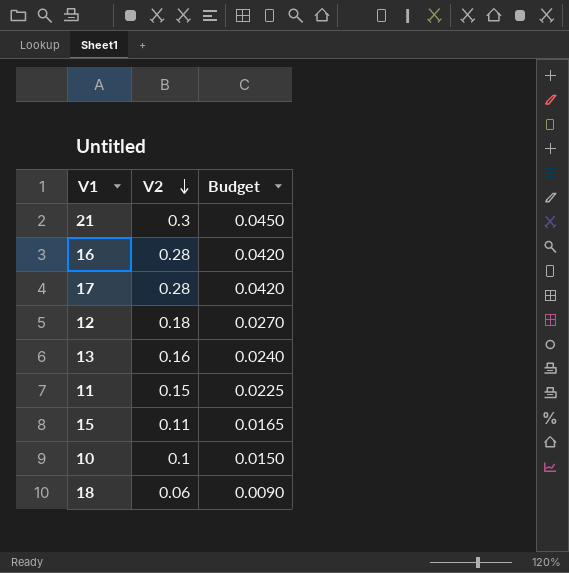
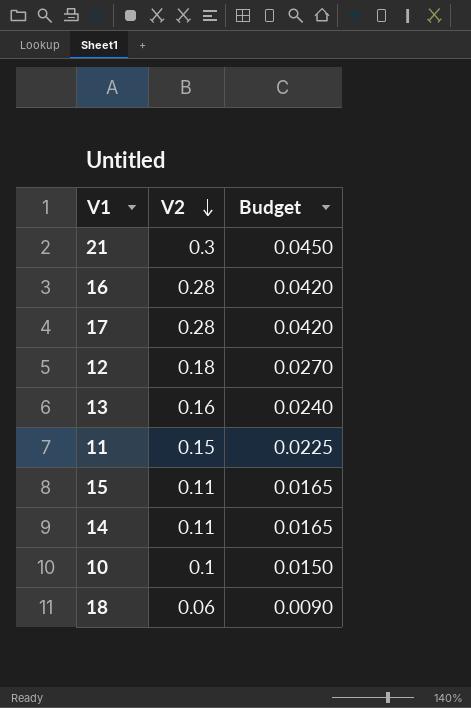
row 14: none -> 0.11 | 0.0165

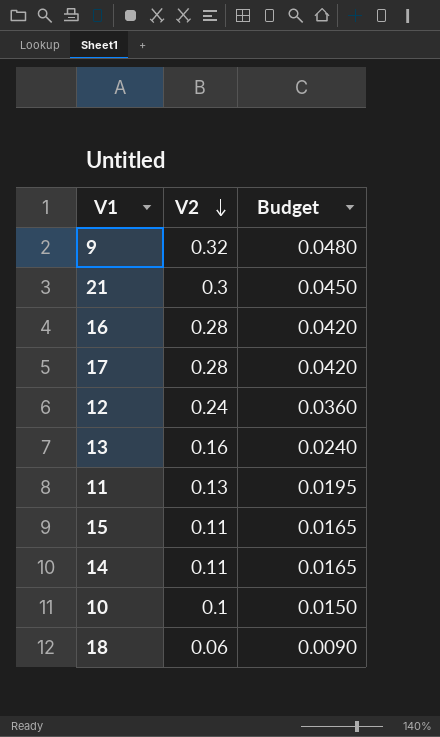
row 9: none -> 0.32 | 0.0480
12 | V2: 0.18 -> 0.24
12 | Budget: 0.0270 -> 0.0360
11 | V2: 0.15 -> 0.13
11 | Budget: 0.0225 -> 0.0195

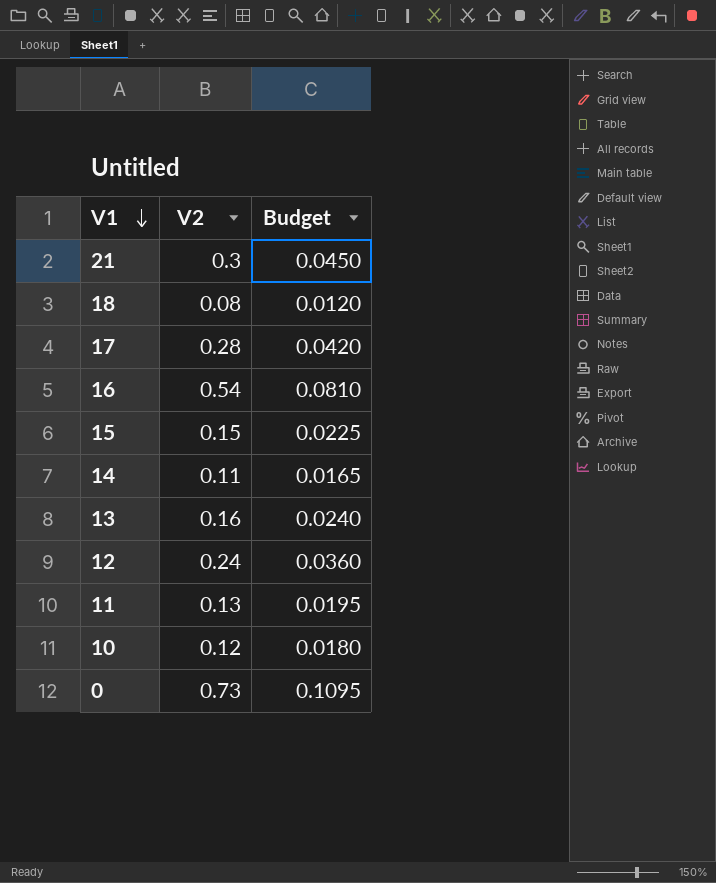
row order: V2 descending -> V1 descending
row 9: 0.32 | 0.0480 -> none
18 | V2: 0.06 -> 0.08
18 | Budget: 0.0090 -> 0.0120
16 | V2: 0.28 -> 0.54
16 | Budget: 0.0420 -> 0.0810
15 | V2: 0.11 -> 0.15
15 | Budget: 0.0165 -> 0.0225
10 | V2: 0.1 -> 0.12
10 | Budget: 0.0150 -> 0.0180
row 0: none -> 0.73 | 0.1095

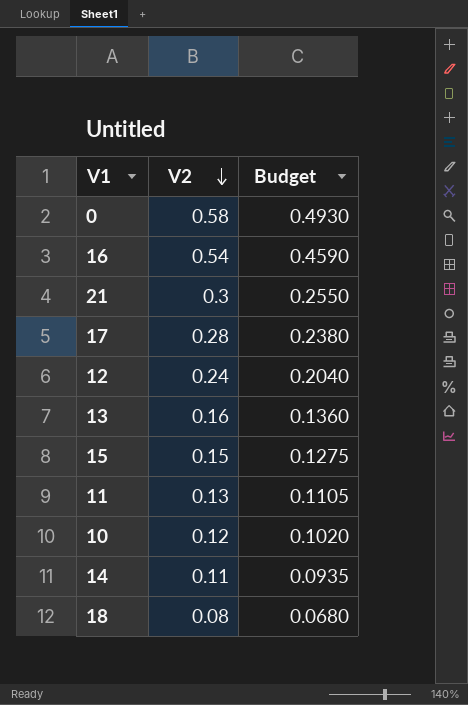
row order: V1 descending -> V2 descending
column Budget | formula: [V2] * 0.15 -> [V2] * 0.85
0 | V2: 0.73 -> 0.58

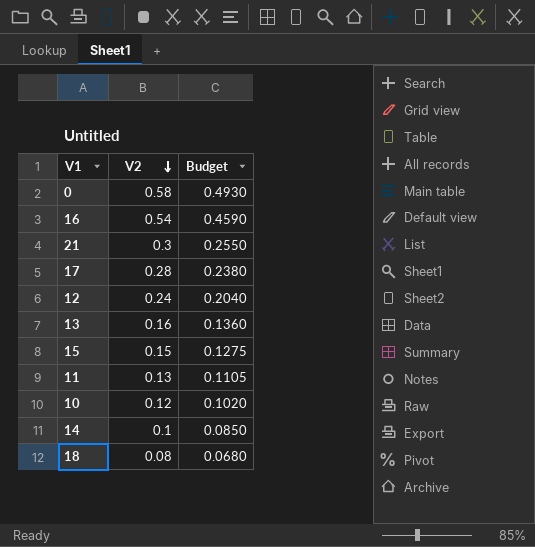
14 | V2: 0.11 -> 0.1
14 | Budget: 0.0935 -> 0.0850

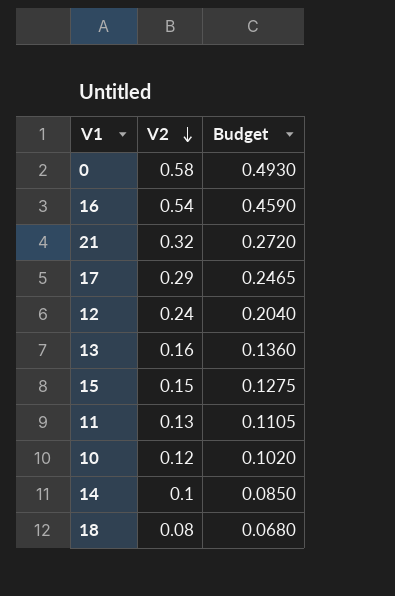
21 | V2: 0.3 -> 0.32
21 | Budget: 0.2550 -> 0.2720
17 | V2: 0.28 -> 0.29
17 | Budget: 0.2380 -> 0.2465

